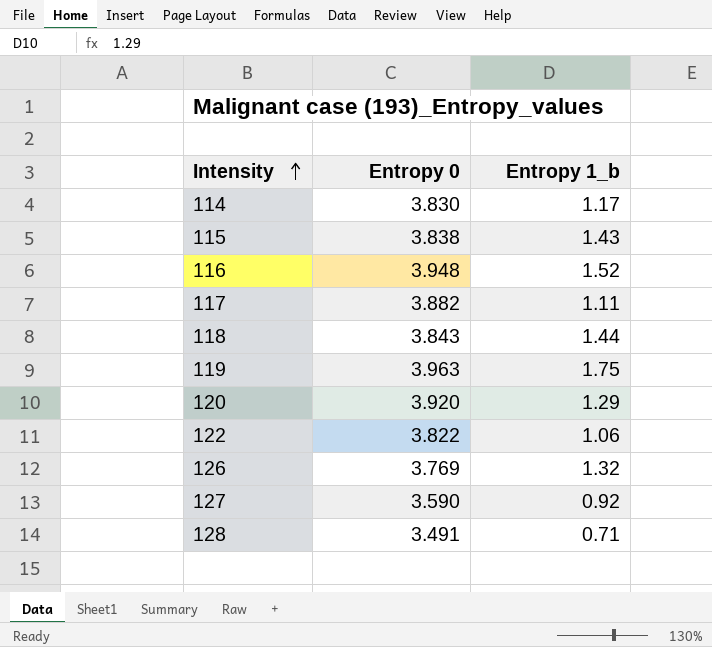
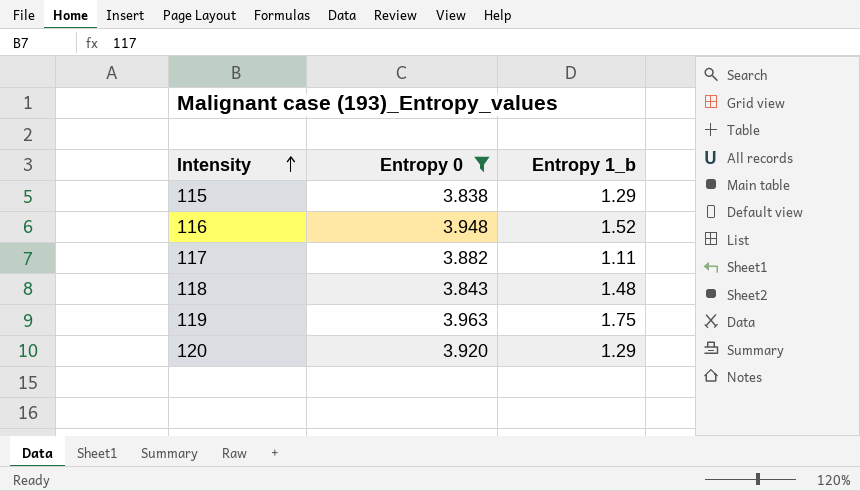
filter: none -> Entropy 0 >= 3.838
115 | Entropy 1_b: 1.43 -> 1.29
118 | Entropy 1_b: 1.44 -> 1.48

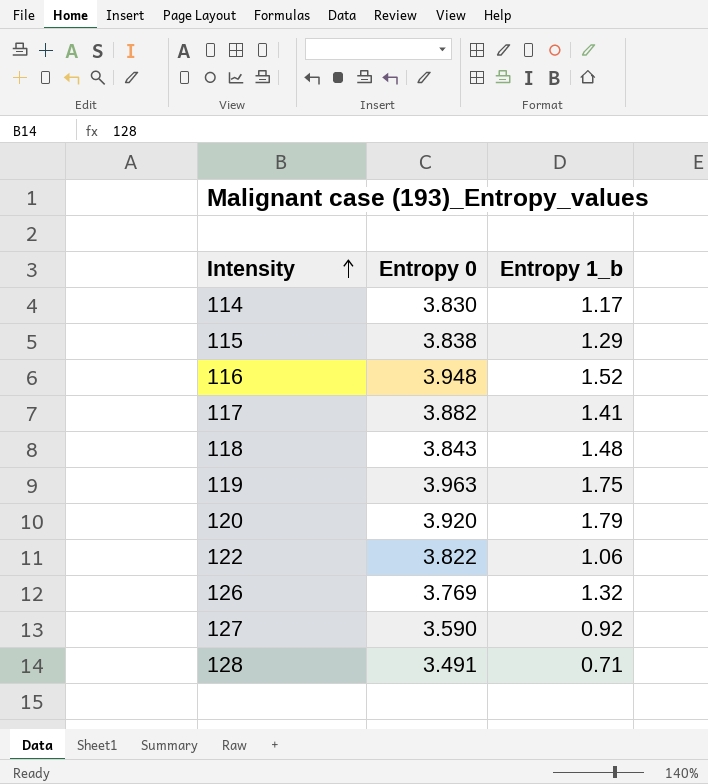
filter: Entropy 0 >= 3.838 -> none
117 | Entropy 1_b: 1.11 -> 1.41
120 | Entropy 1_b: 1.29 -> 1.79

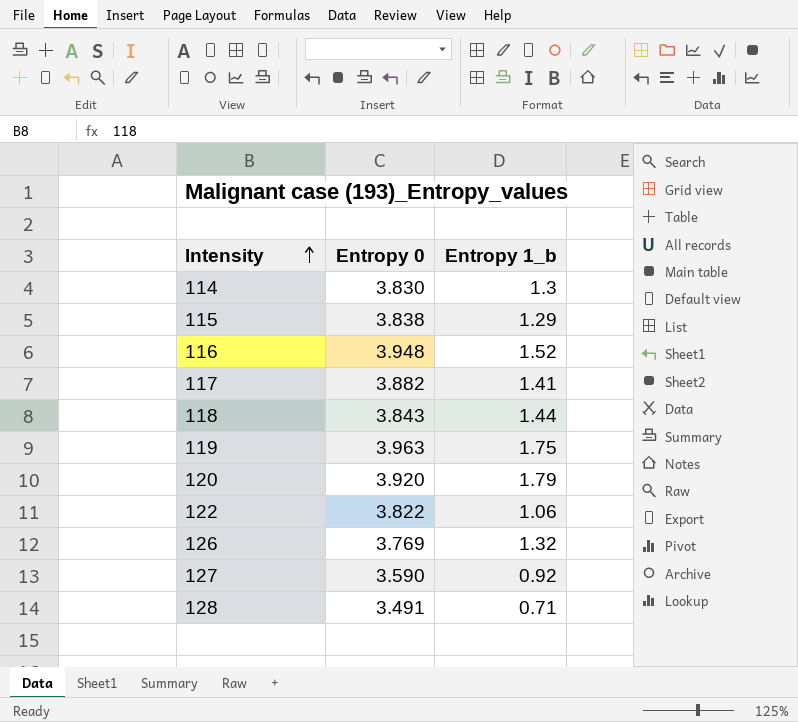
114 | Entropy 1_b: 1.17 -> 1.3
118 | Entropy 1_b: 1.48 -> 1.44

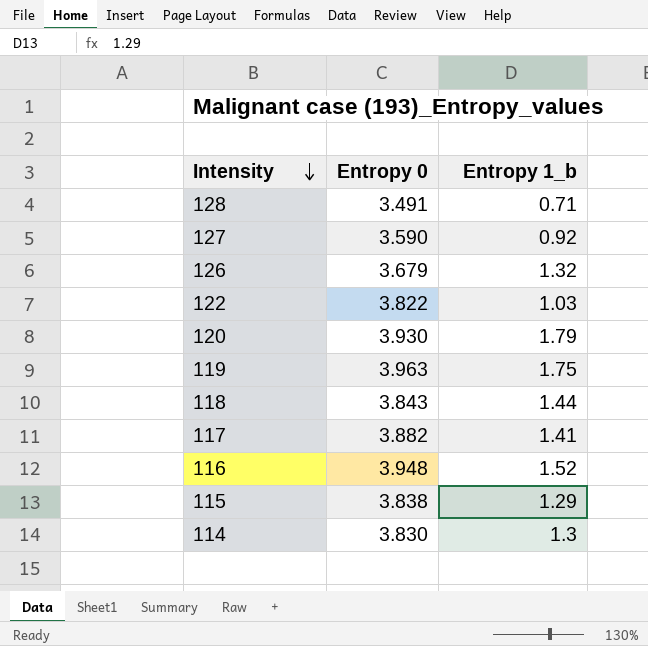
row order: Intensity ascending -> Intensity descending
126 | Entropy 0: 3.769 -> 3.679
122 | Entropy 1_b: 1.06 -> 1.03
120 | Entropy 0: 3.920 -> 3.930

